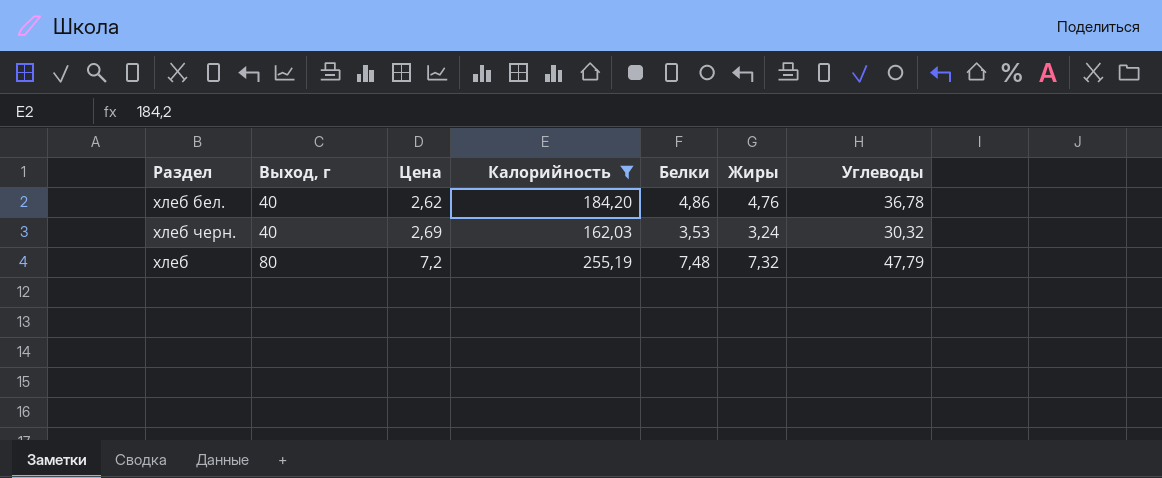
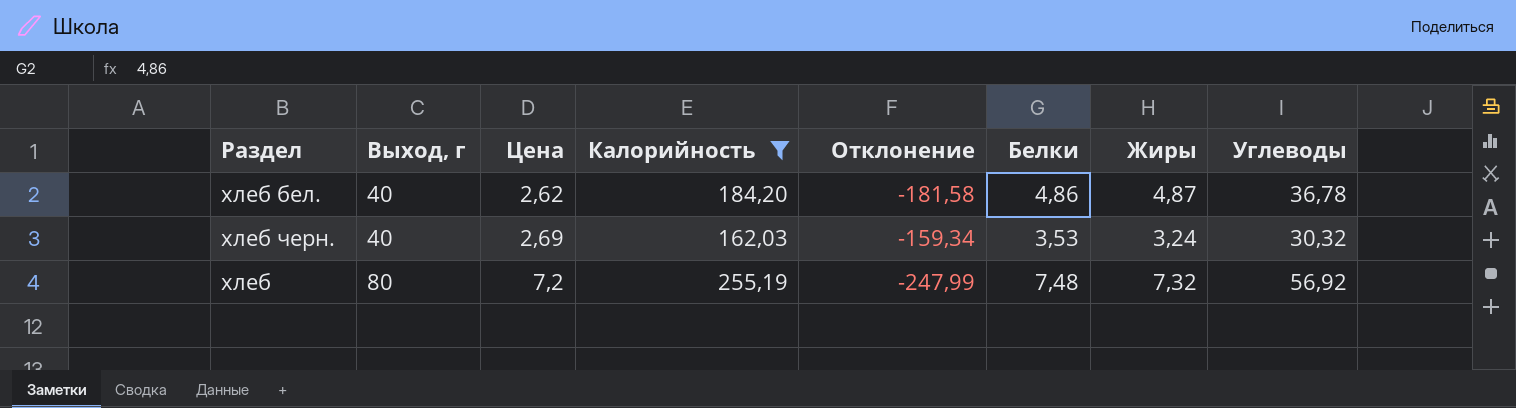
column Отклонение | formula: none -> [Цена] - [Калорийность]
хлеб бел. | Жиры: 4,76 -> 4,87
хлеб | Углеводы: 47,79 -> 56,92

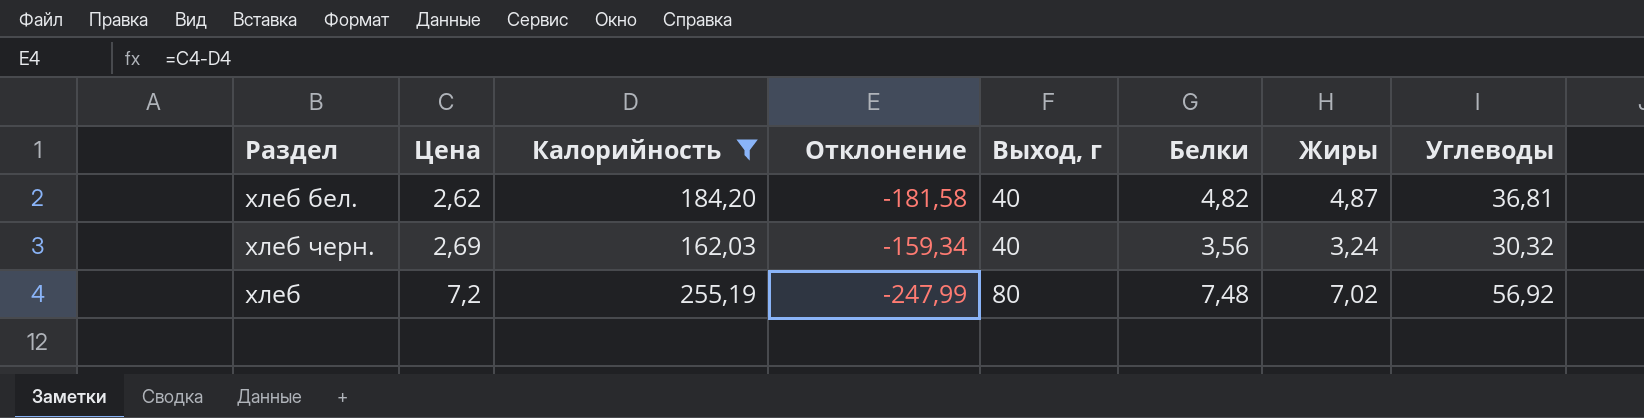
column Выход, г | position: 2 -> 5
хлеб бел. | Белки: 4,86 -> 4,82
хлеб бел. | Углеводы: 36,78 -> 36,81
хлеб черн. | Белки: 3,53 -> 3,56
хлеб | Жиры: 7,32 -> 7,02

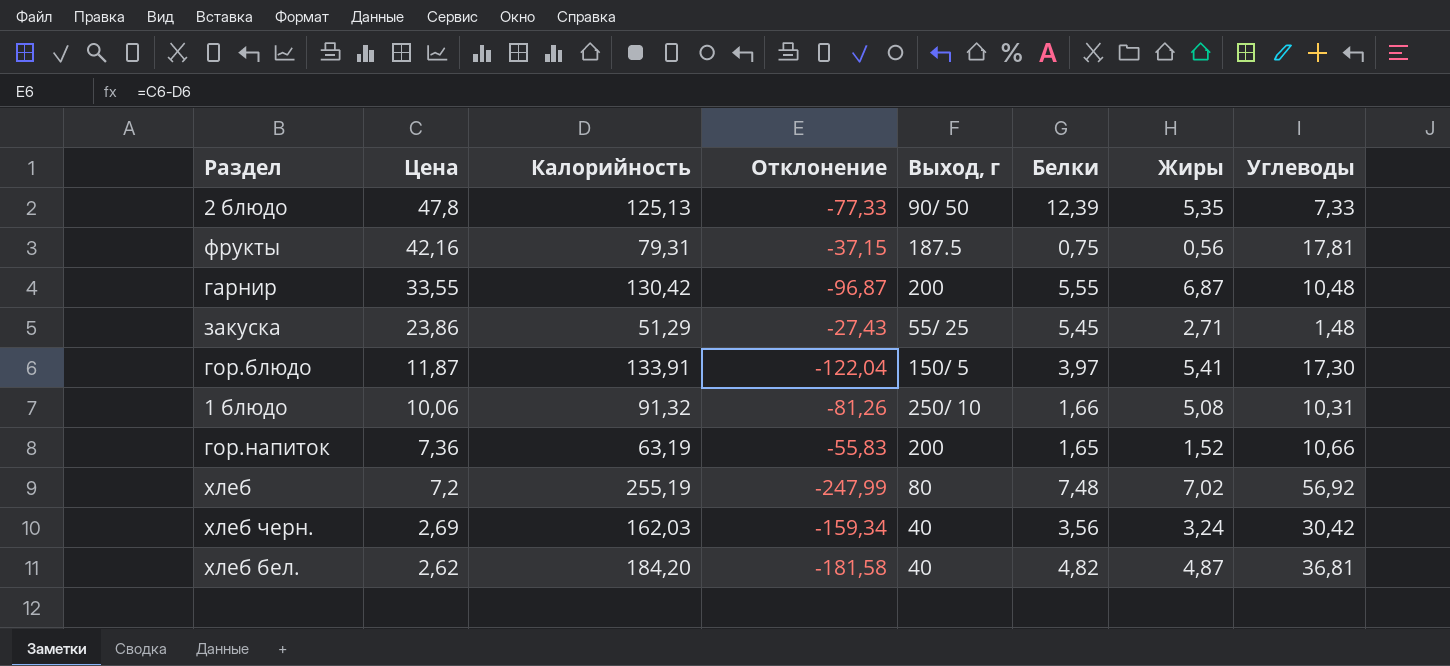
filter: Калорийность >= 162,03 -> none
row order: Цена ascending -> Цена descending
хлеб черн. | Углеводы: 30,32 -> 30,42

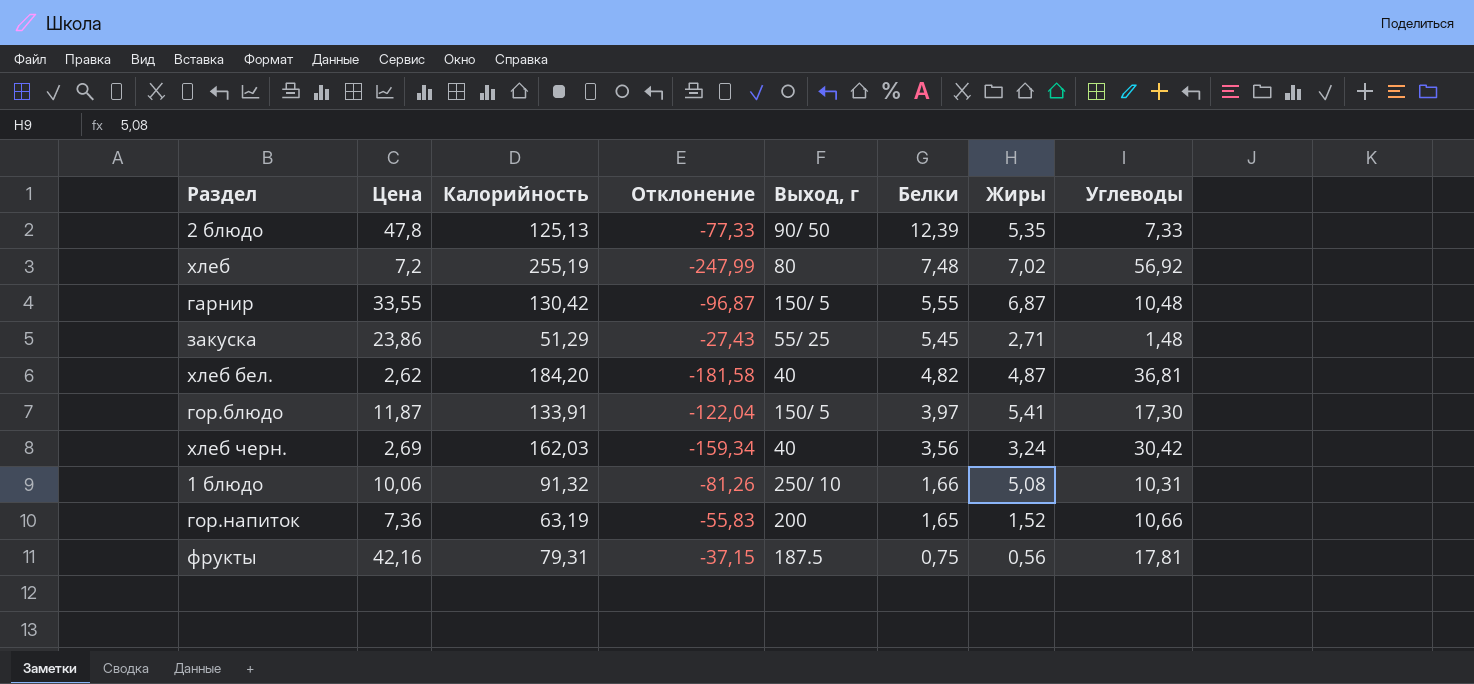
row order: Цена descending -> Белки descending
гарнир | Выход, г: 200 -> 150/ 5

